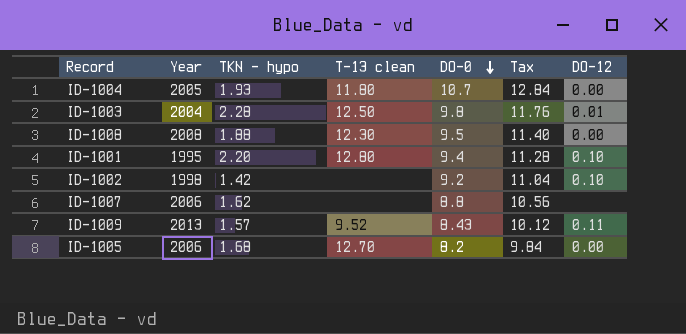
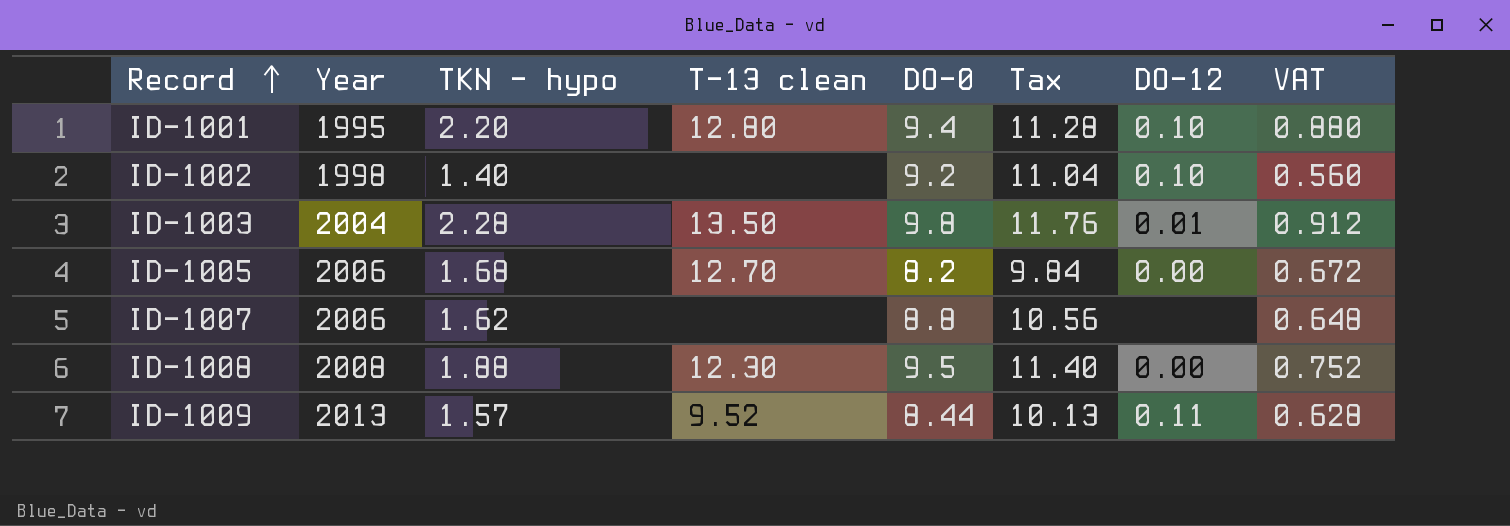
row order: DO-0 descending -> Record ascending
column VAT | formula: none -> [TKN - hypo] * 0.4
row ID-1004: 2005 | 1.93 | 11.80 | 10.7 | 12.84 | 0.00 -> none
ID-1002 | TKN - hypo: 1.42 -> 1.40
ID-1003 | T-13 clean: 12.50 -> 13.50
ID-1009 | DO-0: 8.43 -> 8.44
ID-1009 | Tax: 10.12 -> 10.13

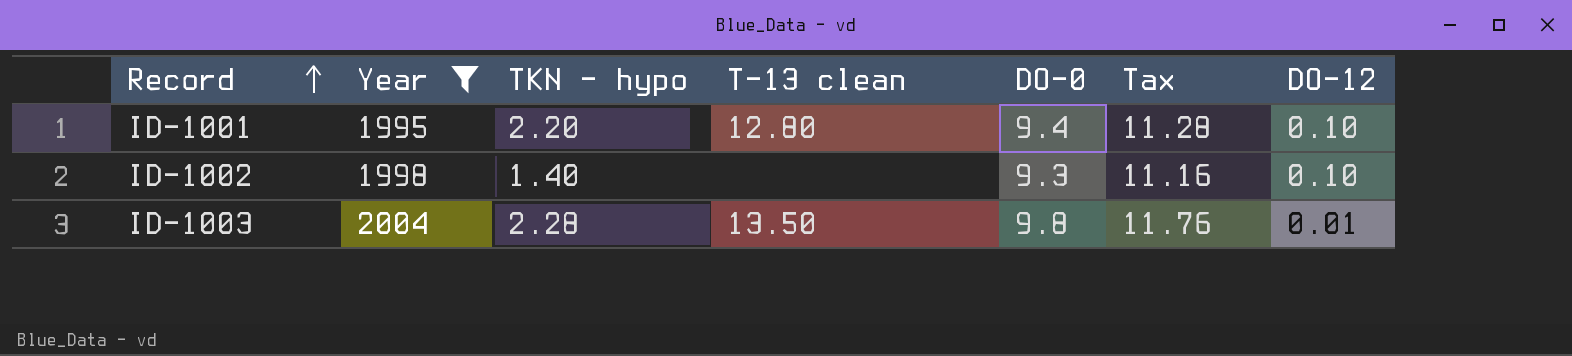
filter: none -> Year <= 2004
column VAT | formula: [TKN - hypo] * 0.4 -> none
ID-1002 | DO-0: 9.2 -> 9.3
ID-1002 | Tax: 11.04 -> 11.16

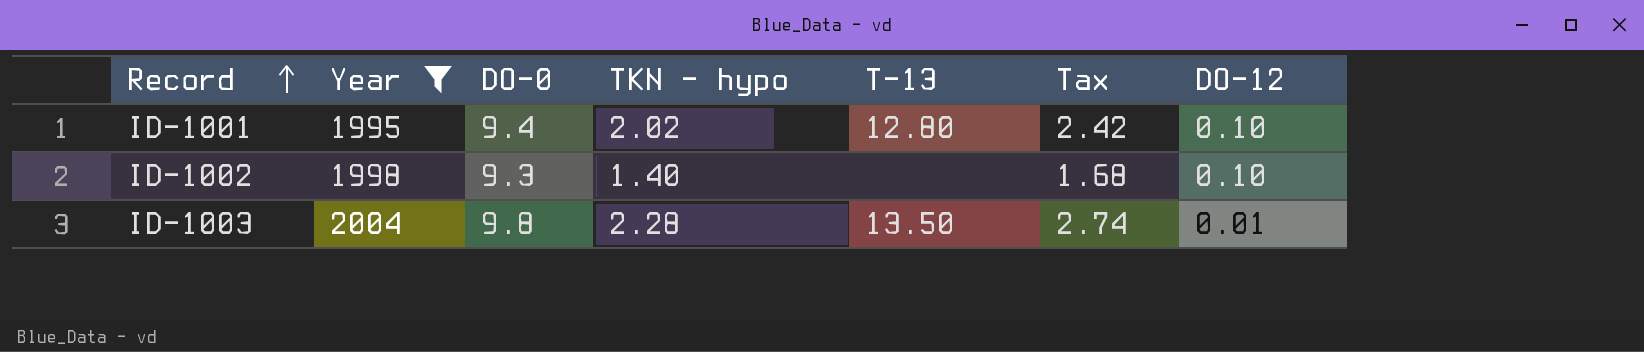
column DO-0 | position: 5 -> 3
column name: T-13 clean -> T-13
column Tax | formula: [DO-0] * 1.2 -> [TKN - hypo] * 1.2
ID-1001 | TKN - hypo: 2.20 -> 2.02

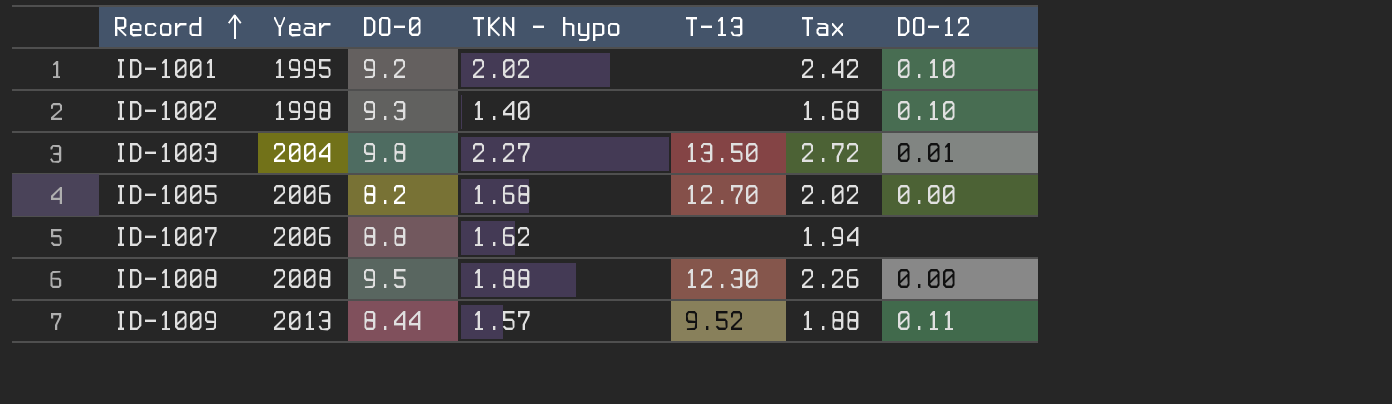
filter: Year <= 2004 -> none
ID-1001 | DO-0: 9.4 -> 9.2
ID-1001 | T-13: 12.80 -> none
ID-1003 | TKN - hypo: 2.28 -> 2.27
ID-1003 | Tax: 2.74 -> 2.72

